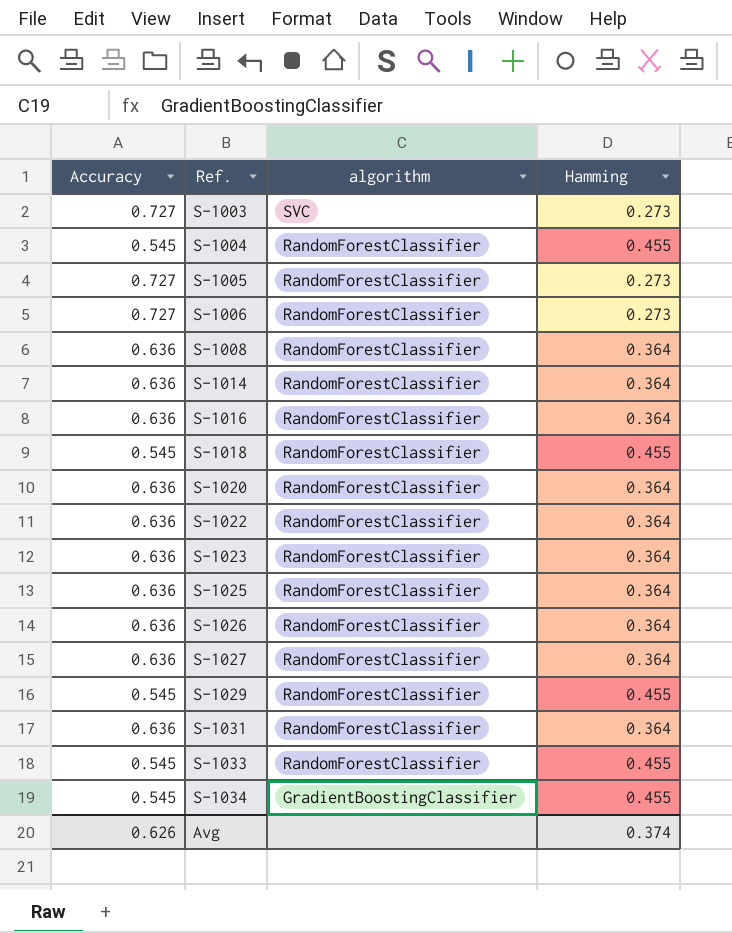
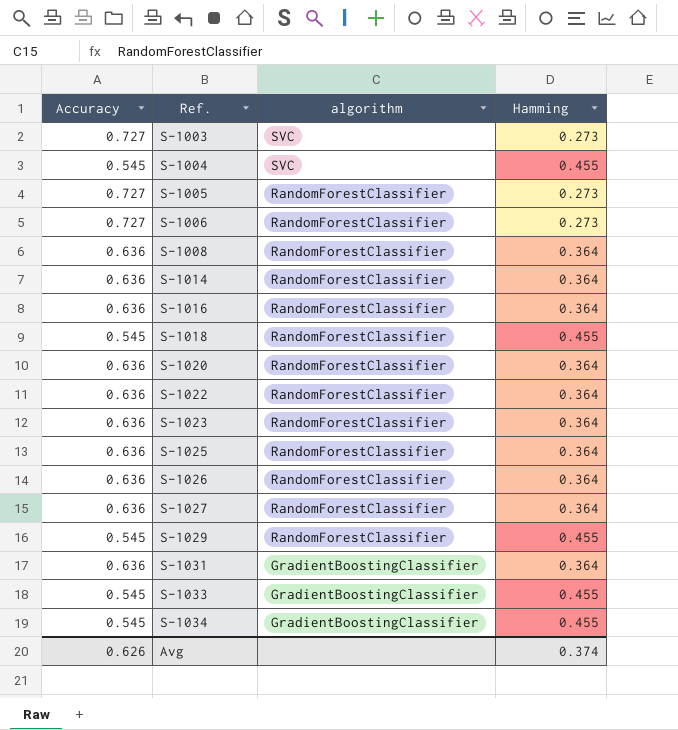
S-1004 | algorithm: RandomForestClassifier -> SVC
S-1031 | algorithm: RandomForestClassifier -> GradientBoostingClassifier
S-1033 | algorithm: RandomForestClassifier -> GradientBoostingClassifier

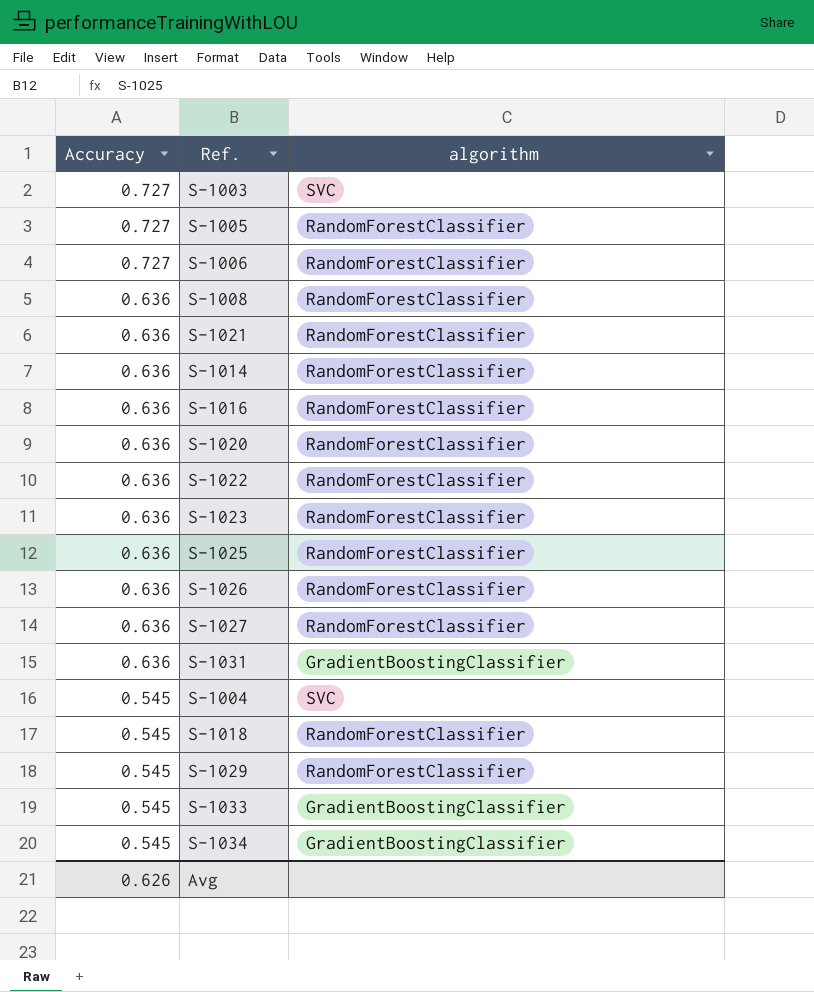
row order: Ref. ascending -> Accuracy descending
column Hamming | position: 4 -> none
row S-1021: none -> 0.636 | RandomForestClassifier

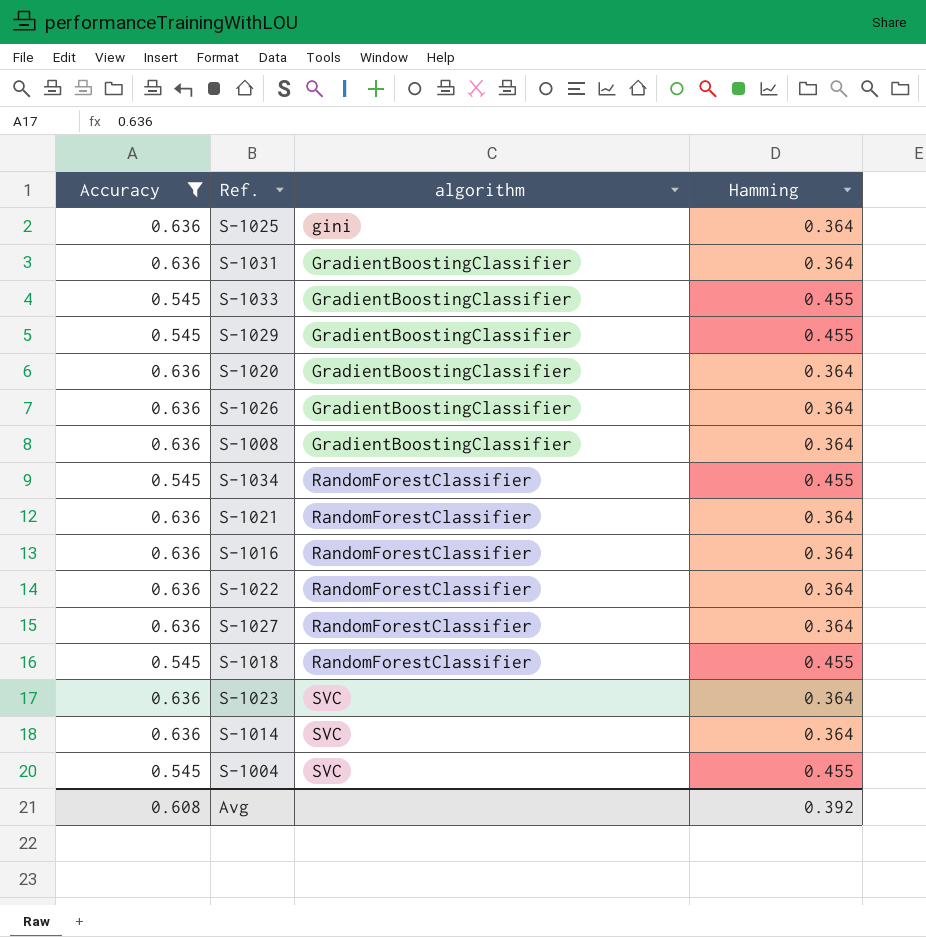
filter: none -> Accuracy != 0.727
row order: Accuracy descending -> algorithm ascending
column Hamming | position: none -> 4
S-1025 | algorithm: RandomForestClassifier -> gini
S-1029 | algorithm: RandomForestClassifier -> GradientBoostingClassifier
S-1020 | algorithm: RandomForestClassifier -> GradientBoostingClassifier
S-1026 | algorithm: RandomForestClassifier -> GradientBoostingClassifier
S-1008 | algorithm: RandomForestClassifier -> GradientBoostingClassifier
S-1034 | algorithm: GradientBoostingClassifier -> RandomForestClassifier
S-1023 | algorithm: RandomForestClassifier -> SVC
S-1014 | algorithm: RandomForestClassifier -> SVC
Avg | Accuracy: 0.626 -> 0.608

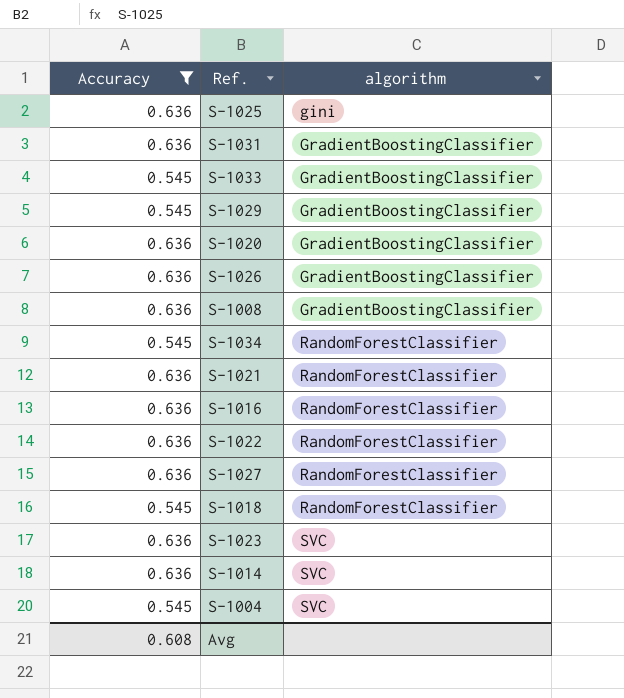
column Hamming | position: 4 -> none

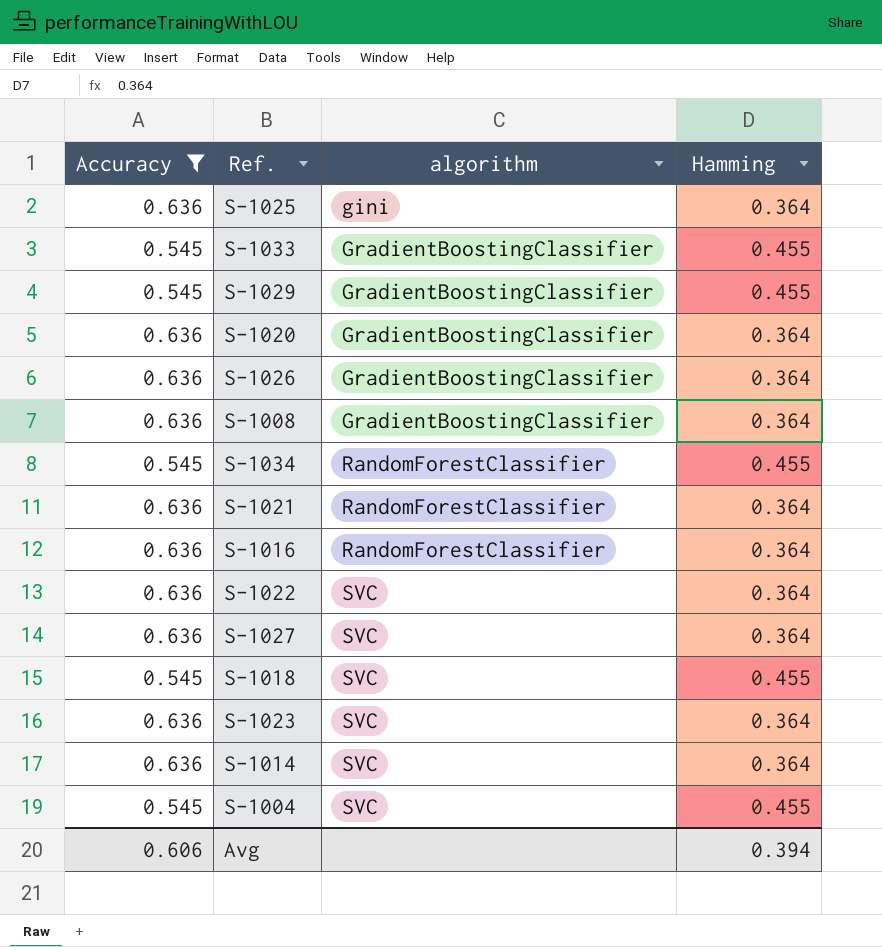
column Hamming | position: none -> 4
row S-1031: 0.636 | GradientBoostingClassifier -> none
S-1022 | algorithm: RandomForestClassifier -> SVC
S-1027 | algorithm: RandomForestClassifier -> SVC
S-1018 | algorithm: RandomForestClassifier -> SVC
Avg | Accuracy: 0.608 -> 0.606

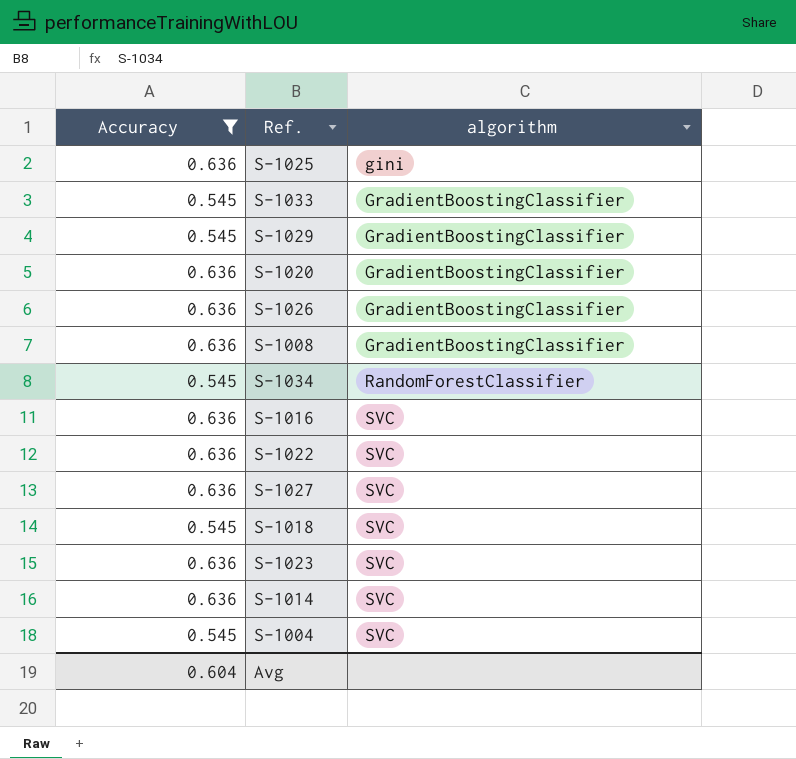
column Hamming | position: 4 -> none
row S-1021: 0.636 | RandomForestClassifier | 0.364 -> none
S-1016 | algorithm: RandomForestClassifier -> SVC
Avg | Accuracy: 0.606 -> 0.604

